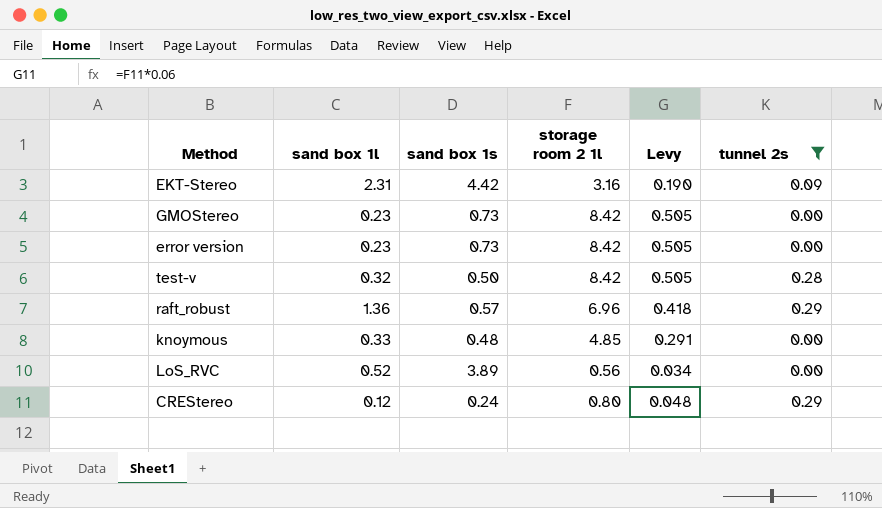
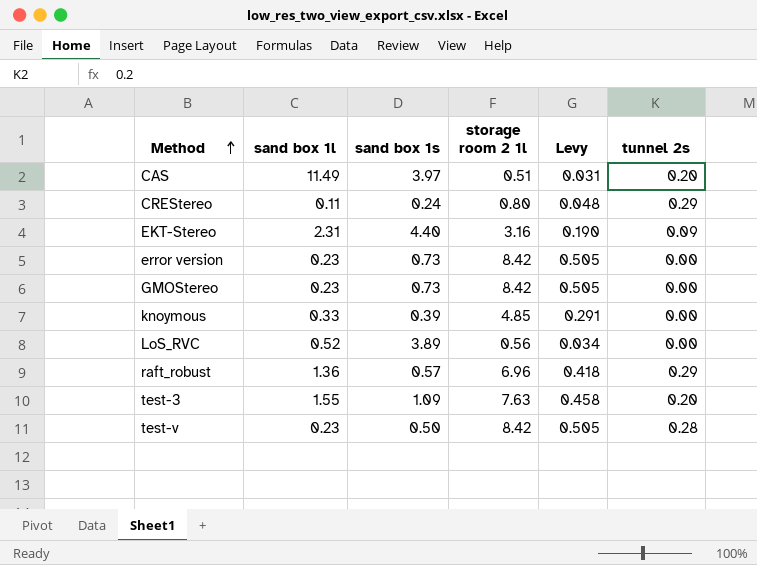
filter: tunnel 2s != 0.20 -> none
row order: none -> Method ascending
CREStereo | sand box 1l: 0.12 -> 0.11
EKT-Stereo | sand box 1s: 4.42 -> 4.40
knoymous | sand box 1s: 0.48 -> 0.39
test-v | sand box 1l: 0.32 -> 0.23

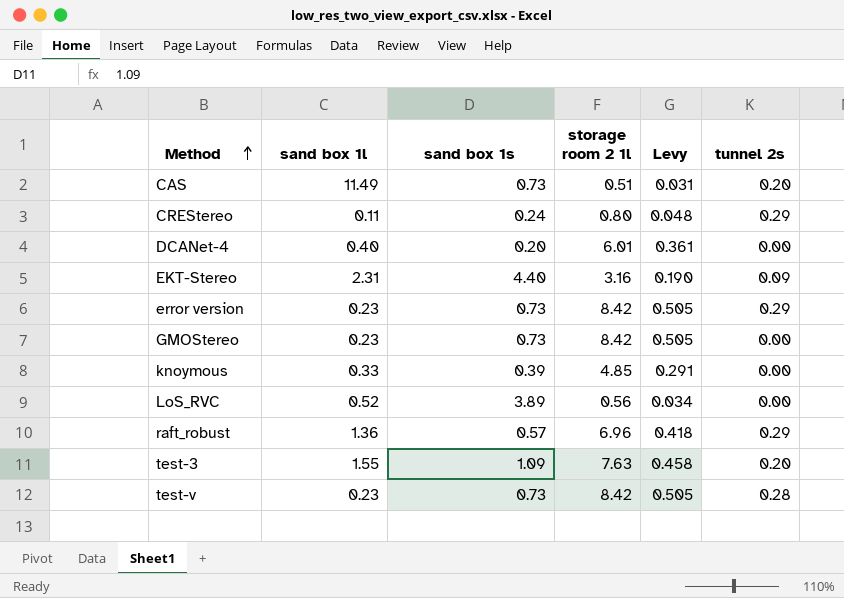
CAS | sand box 1s: 3.97 -> 0.73
row DCANet-4: none -> 0.40 | 0.20 | 6.01 | 0.361 | 0.00
error version | tunnel 2s: 0.00 -> 0.29
test-v | sand box 1s: 0.50 -> 0.73

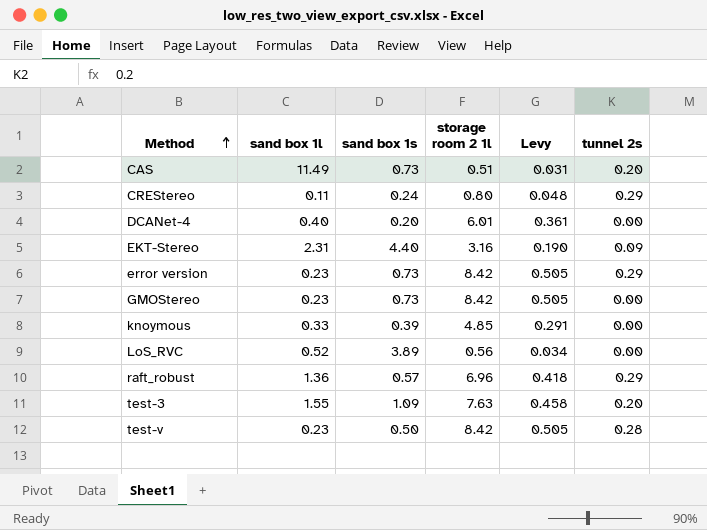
test-v | sand box 1s: 0.73 -> 0.50

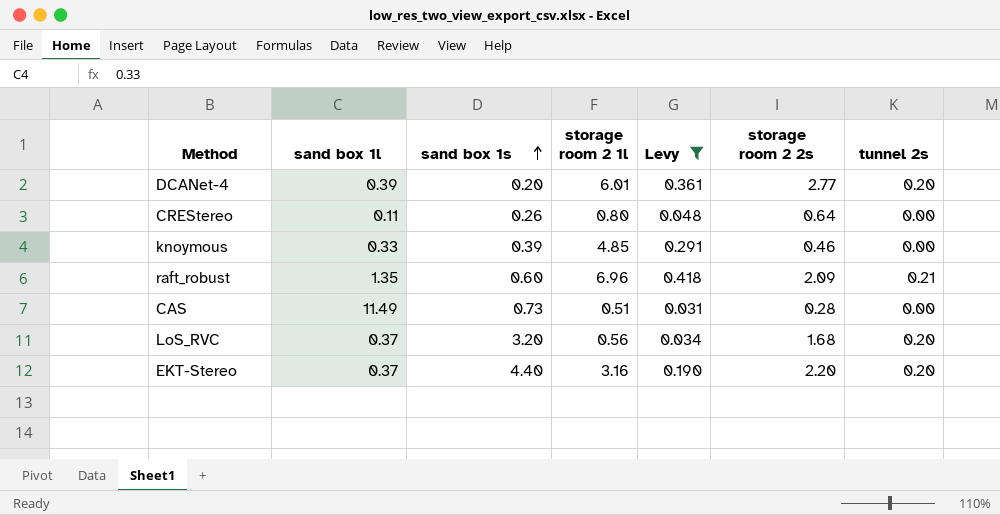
filter: none -> Levy <= 0.418
row order: Method ascending -> sand box 1s ascending
column storage room 2 2s | position: none -> 6
DCANet-4 | sand box 1l: 0.40 -> 0.39
DCANet-4 | tunnel 2s: 0.00 -> 0.20
CREStereo | sand box 1s: 0.24 -> 0.26
CREStereo | tunnel 2s: 0.29 -> 0.00
raft_robust | sand box 1l: 1.36 -> 1.35
raft_robust | sand box 1s: 0.57 -> 0.60
raft_robust | tunnel 2s: 0.29 -> 0.21
CAS | tunnel 2s: 0.20 -> 0.00
LoS_RVC | sand box 1l: 0.52 -> 0.37
LoS_RVC | sand box 1s: 3.89 -> 3.20
LoS_RVC | tunnel 2s: 0.00 -> 0.20
EKT-Stereo | sand box 1l: 2.31 -> 0.37
EKT-Stereo | tunnel 2s: 0.09 -> 0.20

